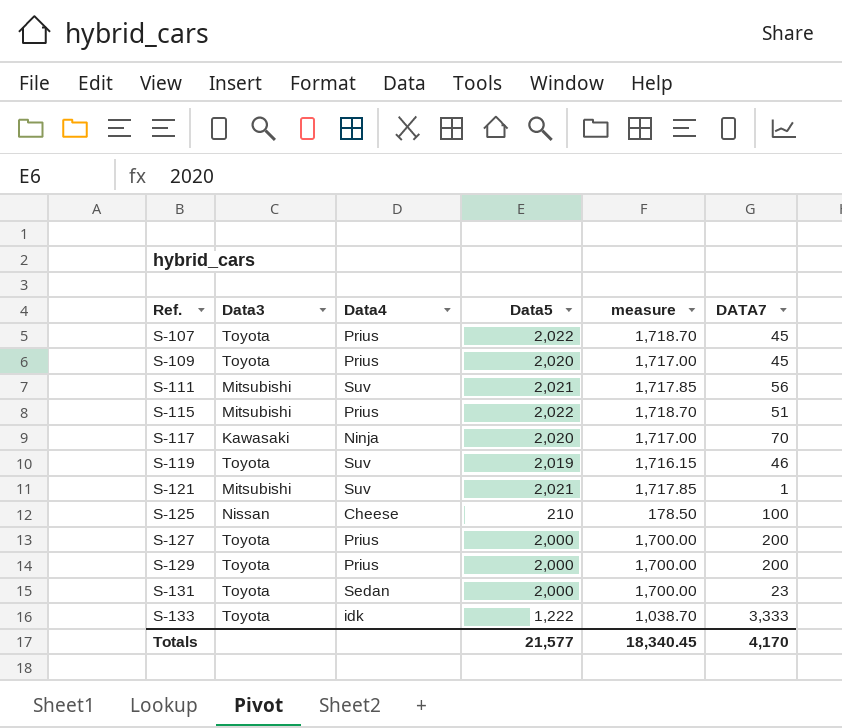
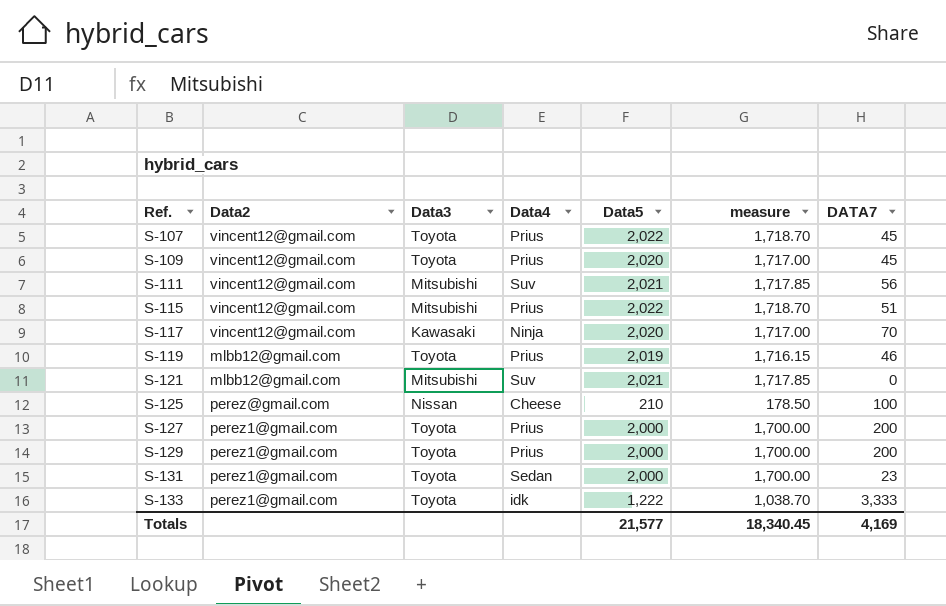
column Data2 | position: none -> 2
S-119 | Data4: Suv -> Prius
S-121 | DATA7: 1 -> 0
Totals | DATA7: 4,170 -> 4,169

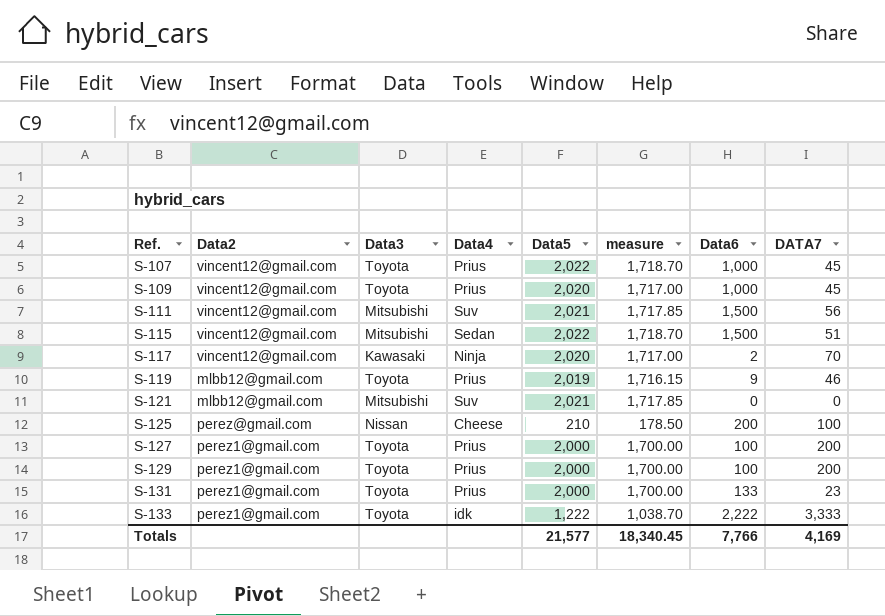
column Data6 | position: none -> 7
S-115 | Data4: Prius -> Sedan
S-131 | Data4: Sedan -> Prius

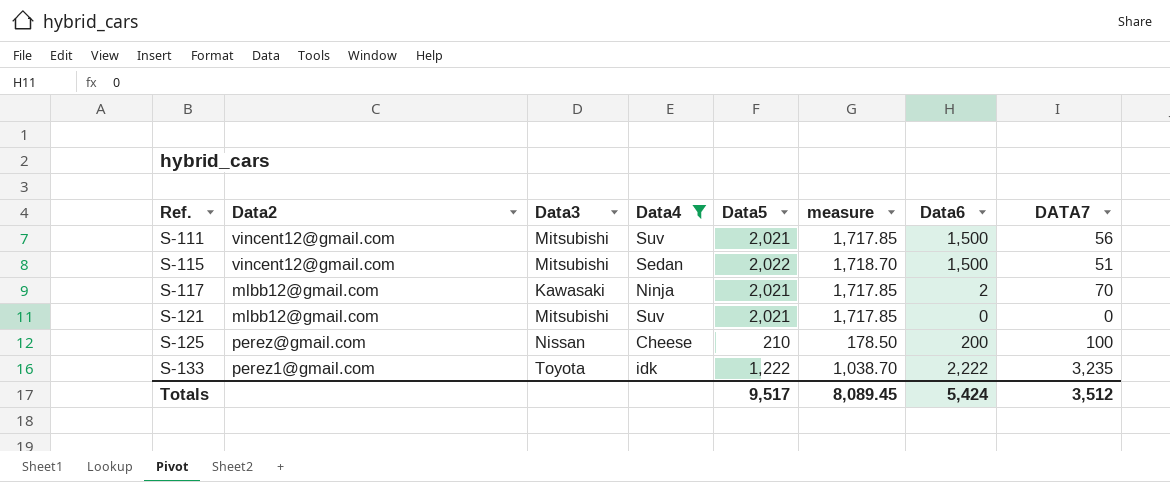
filter: none -> Data4 != Prius
S-117 | Data2: vincent12@gmail.com -> mlbb12@gmail.com
S-117 | Data5: 2,020 -> 2,021
S-117 | measure: 1,717.00 -> 1,717.85
S-133 | DATA7: 3,333 -> 3,235
Totals | Data5: 21,577 -> 9,517
Totals | measure: 18,340.45 -> 8,089.45
Totals | Data6: 7,766 -> 5,424
Totals | DATA7: 4,169 -> 3,512

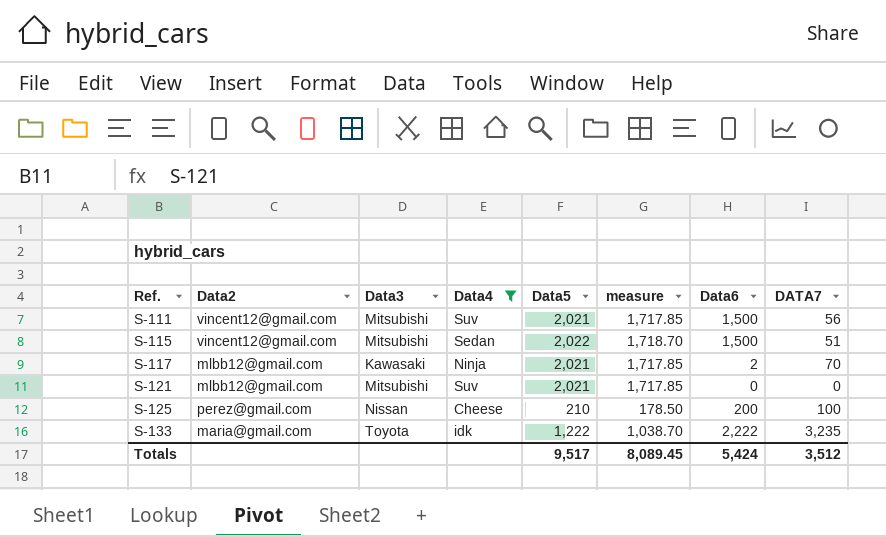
S-133 | Data2: perez1@gmail.com -> maria@gmail.com

